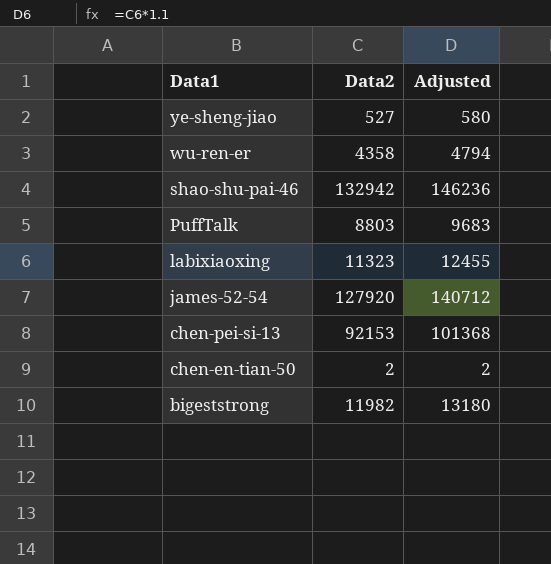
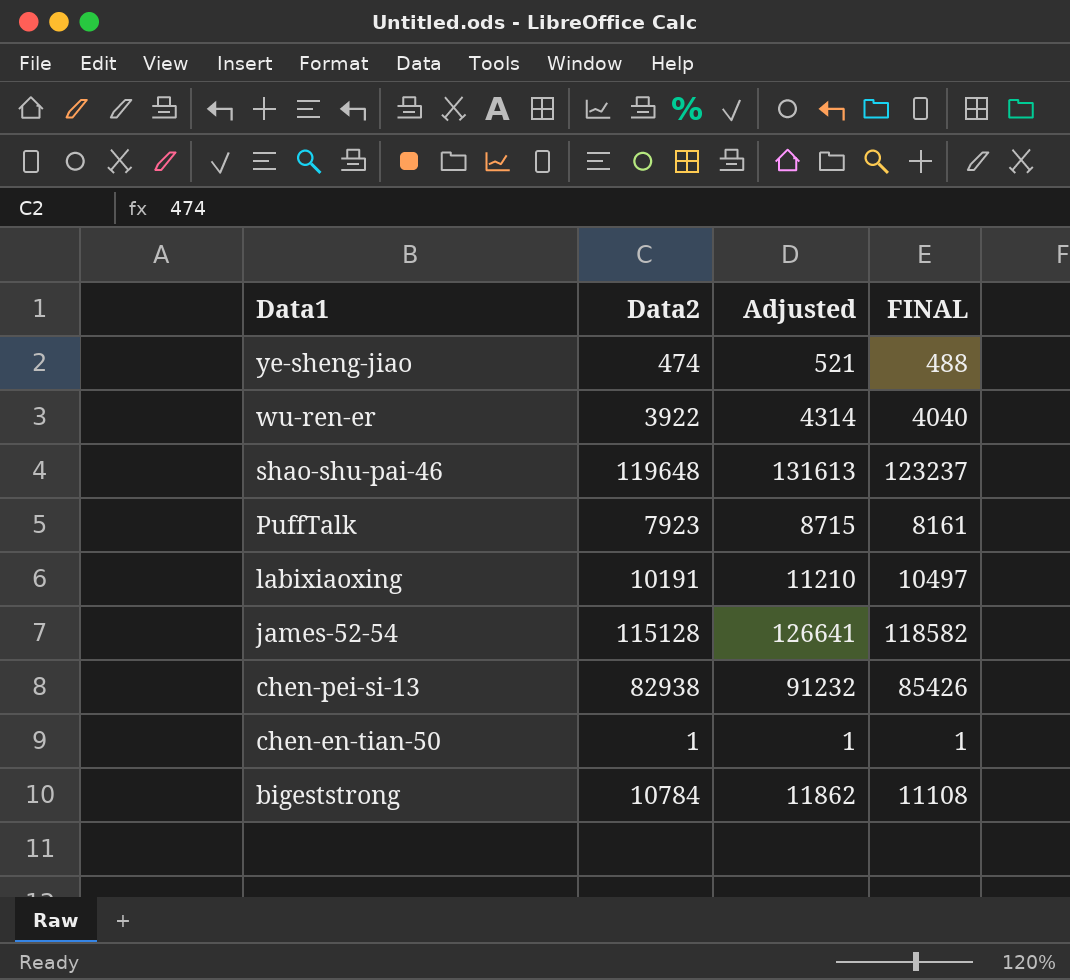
column FINAL | formula: none -> [Data2] * 1.03
ye-sheng-jiao | Data2: 527 -> 474
ye-sheng-jiao | Adjusted: 580 -> 521
wu-ren-er | Data2: 4358 -> 3922
wu-ren-er | Adjusted: 4794 -> 4314
shao-shu-pai-46 | Data2: 132942 -> 119648
shao-shu-pai-46 | Adjusted: 146236 -> 131613
PuffTalk | Data2: 8803 -> 7923
PuffTalk | Adjusted: 9683 -> 8715
labixiaoxing | Data2: 11323 -> 10191
labixiaoxing | Adjusted: 12455 -> 11210
james-52-54 | Data2: 127920 -> 115128
james-52-54 | Adjusted: 140712 -> 126641
chen-pei-si-13 | Data2: 92153 -> 82938
chen-pei-si-13 | Adjusted: 101368 -> 91232
chen-en-tian-50 | Data2: 2 -> 1
chen-en-tian-50 | Adjusted: 2 -> 1
bigeststrong | Data2: 11982 -> 10784
bigeststrong | Adjusted: 13180 -> 11862

